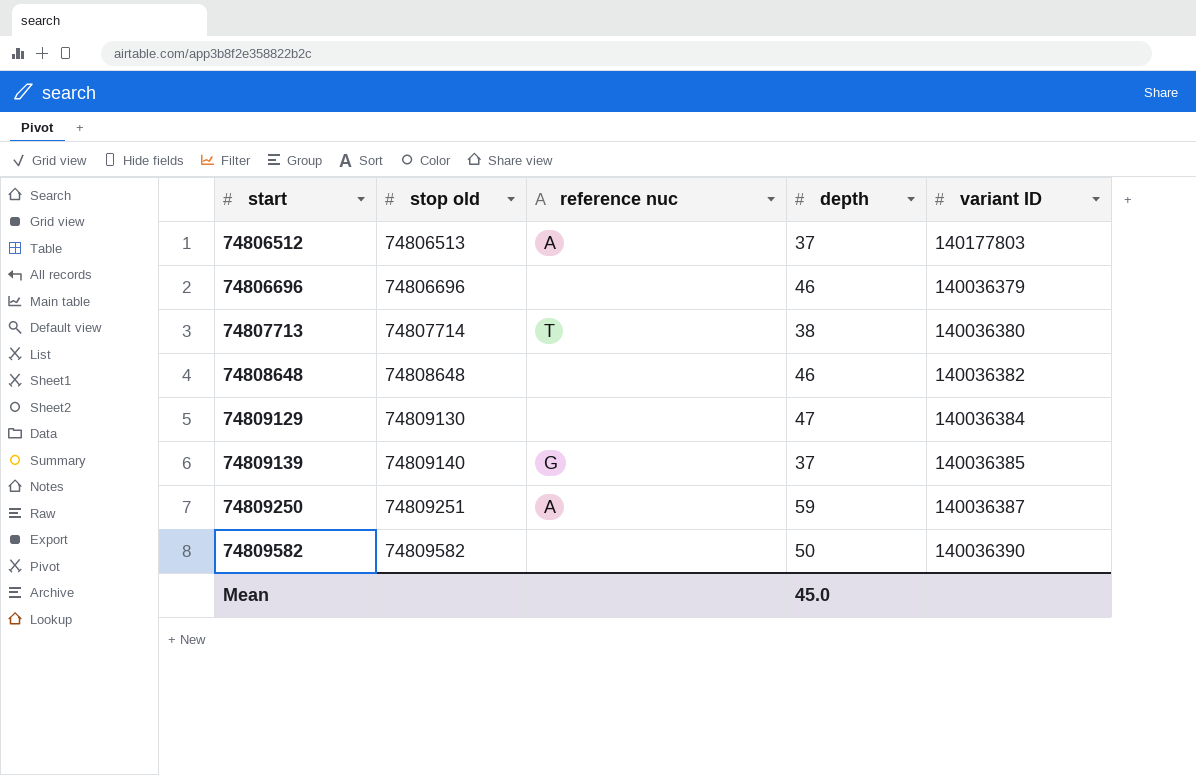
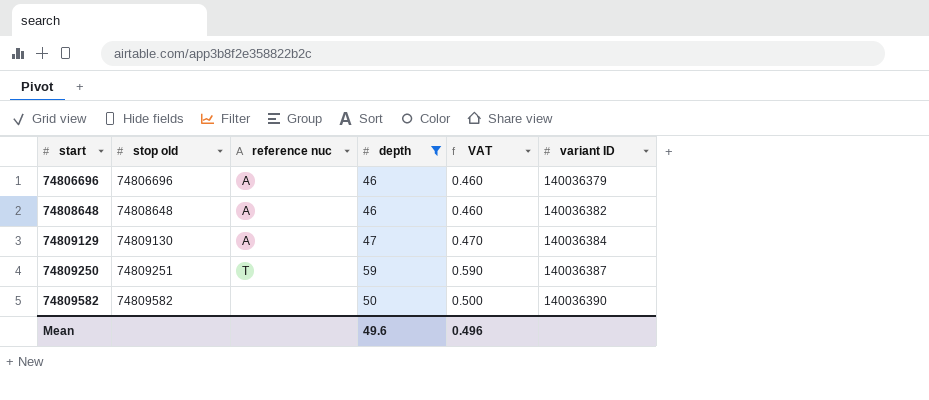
filter: none -> depth >= 46
column VAT | formula: none -> [depth] * 0.01
74806696 | reference nuc: none -> A
74808648 | reference nuc: none -> A
74809129 | reference nuc: none -> A
74809250 | reference nuc: A -> T
Mean | depth: 45.0 -> 49.6

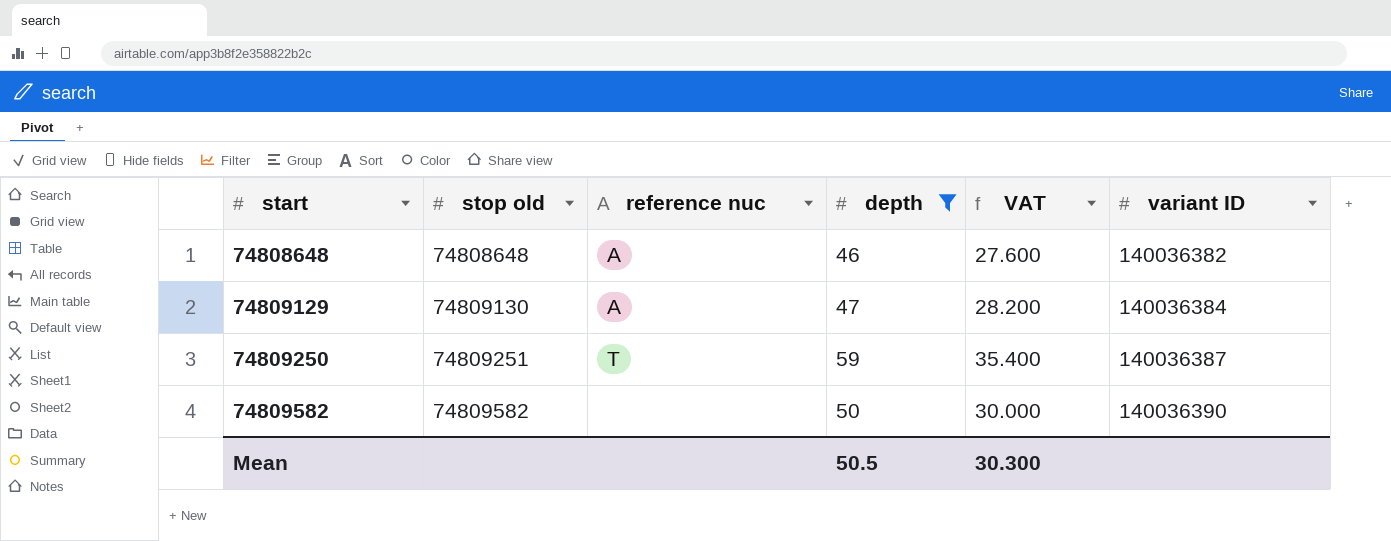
column VAT | formula: [depth] * 0.01 -> [depth] * 0.6
row 74806696: 74806696 | A | 46 | 0.460 | 140036379 -> none
Mean | depth: 49.6 -> 50.5
Mean | VAT: 0.496 -> 30.300

